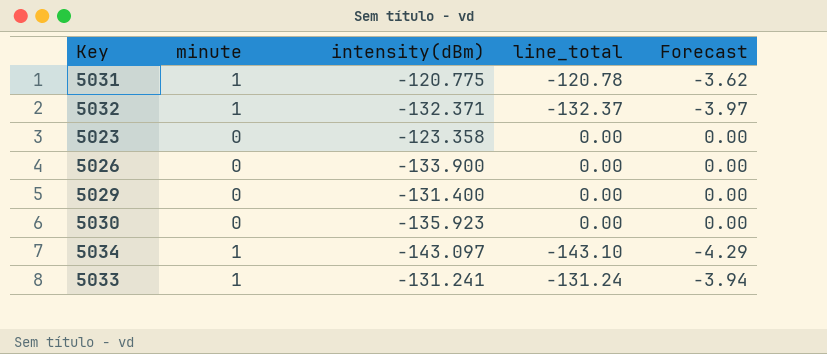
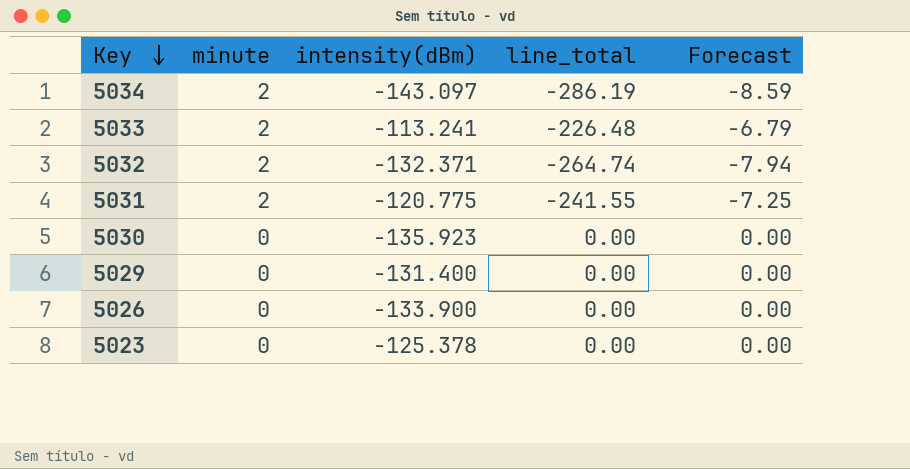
row order: none -> Key descending
5034 | minute: 1 -> 2
5034 | line_total: -143.10 -> -286.19
5034 | Forecast: -4.29 -> -8.59
5033 | minute: 1 -> 2
5033 | intensity(dBm): -131.241 -> -113.241
5033 | line_total: -131.24 -> -226.48
5033 | Forecast: -3.94 -> -6.79
5032 | minute: 1 -> 2
5032 | line_total: -132.37 -> -264.74
5032 | Forecast: -3.97 -> -7.94
5031 | minute: 1 -> 2
5031 | line_total: -120.78 -> -241.55
5031 | Forecast: -3.62 -> -7.25
5023 | intensity(dBm): -123.358 -> -125.378

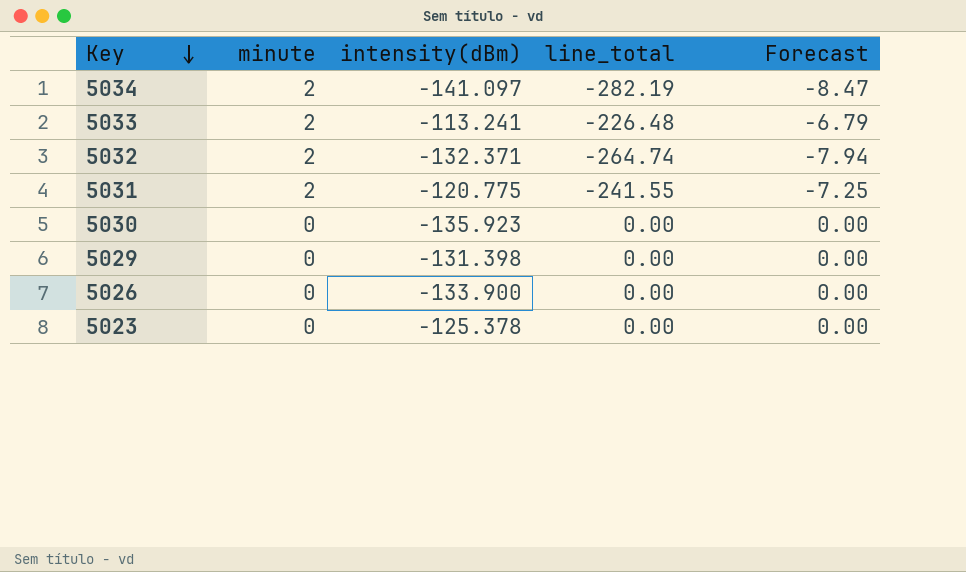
5034 | intensity(dBm): -143.097 -> -141.097
5034 | line_total: -286.19 -> -282.19
5034 | Forecast: -8.59 -> -8.47
5029 | intensity(dBm): -131.400 -> -131.398

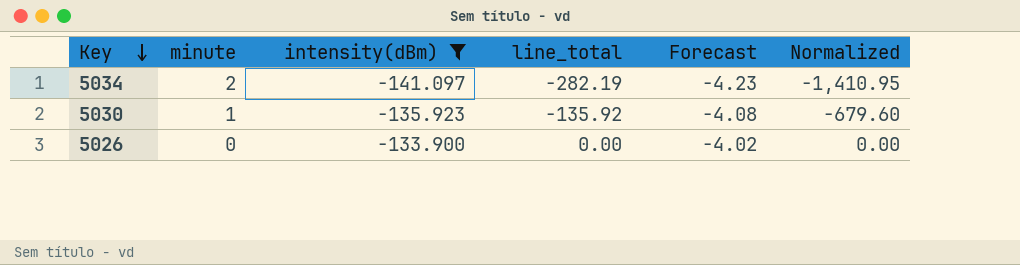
filter: none -> intensity(dBm) <= -133.900
column Forecast | formula: [line_total] * 0.03 -> [intensity(dBm)] * 0.03
column Normalized | formula: none -> [line_total] * 5
5030 | minute: 0 -> 1
5030 | line_total: 0.00 -> -135.92

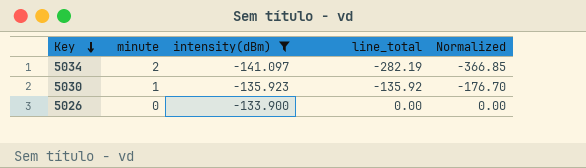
column Forecast | formula: [intensity(dBm)] * 0.03 -> none
column Normalized | formula: [line_total] * 5 -> [line_total] * 1.3

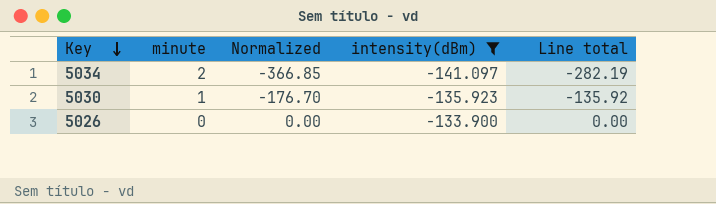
column Normalized | position: 5 -> 3
column name: line_total -> Line total

